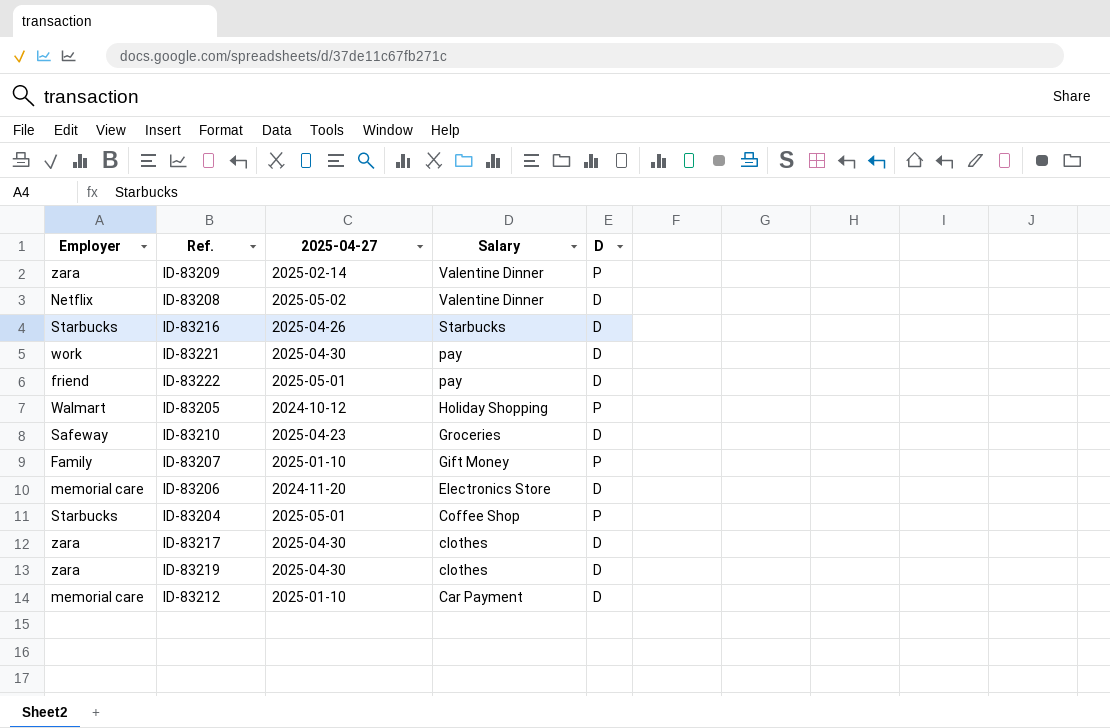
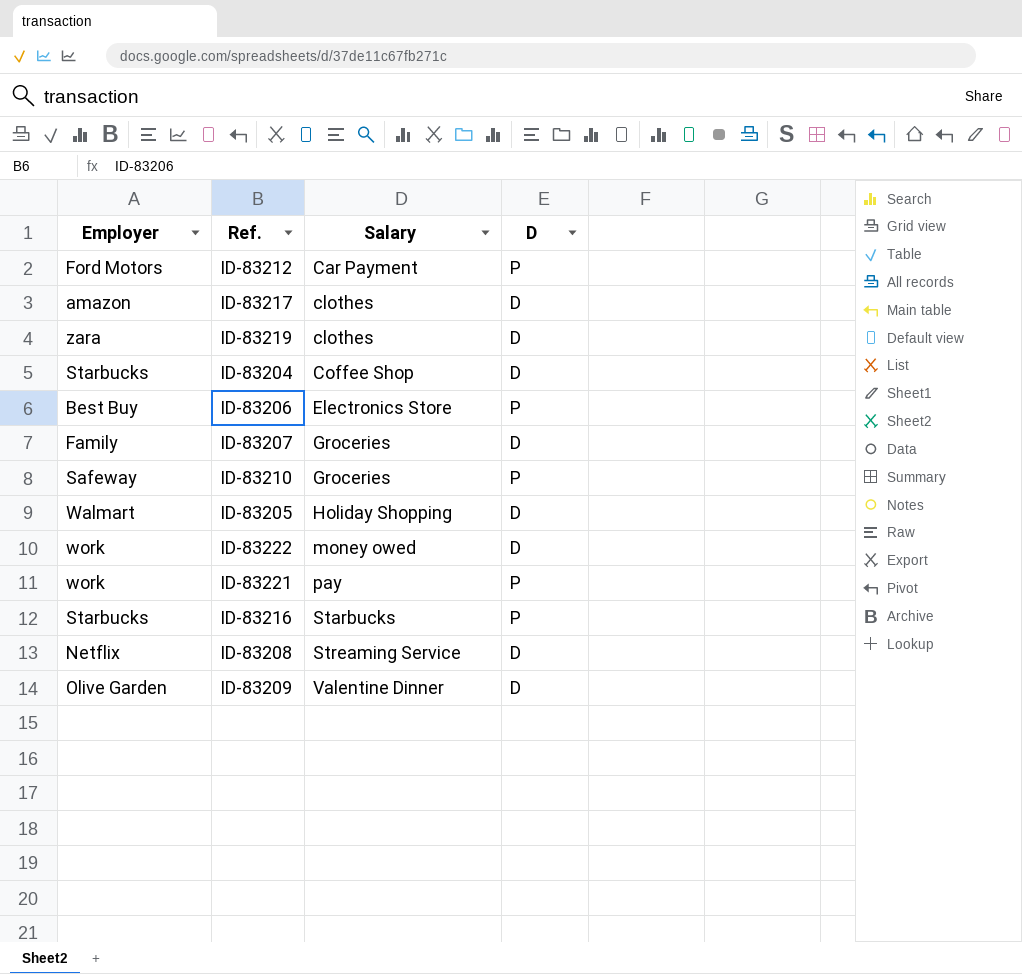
row order: Salary descending -> Salary ascending
column 2025-04-27 | position: 3 -> none
ID-83212 | Employer: memorial care -> Ford Motors
ID-83212 | D: D -> P
ID-83217 | Employer: zara -> amazon
ID-83204 | D: P -> D
ID-83206 | Employer: memorial care -> Best Buy
ID-83206 | D: D -> P
ID-83207 | Salary: Gift Money -> Groceries
ID-83207 | D: P -> D
ID-83210 | D: D -> P
ID-83205 | D: P -> D
ID-83222 | Employer: friend -> work
ID-83222 | Salary: pay -> money owed
ID-83221 | D: D -> P
ID-83216 | D: D -> P
ID-83208 | Salary: Valentine Dinner -> Streaming Service
ID-83209 | Employer: zara -> Olive Garden
ID-83209 | D: P -> D

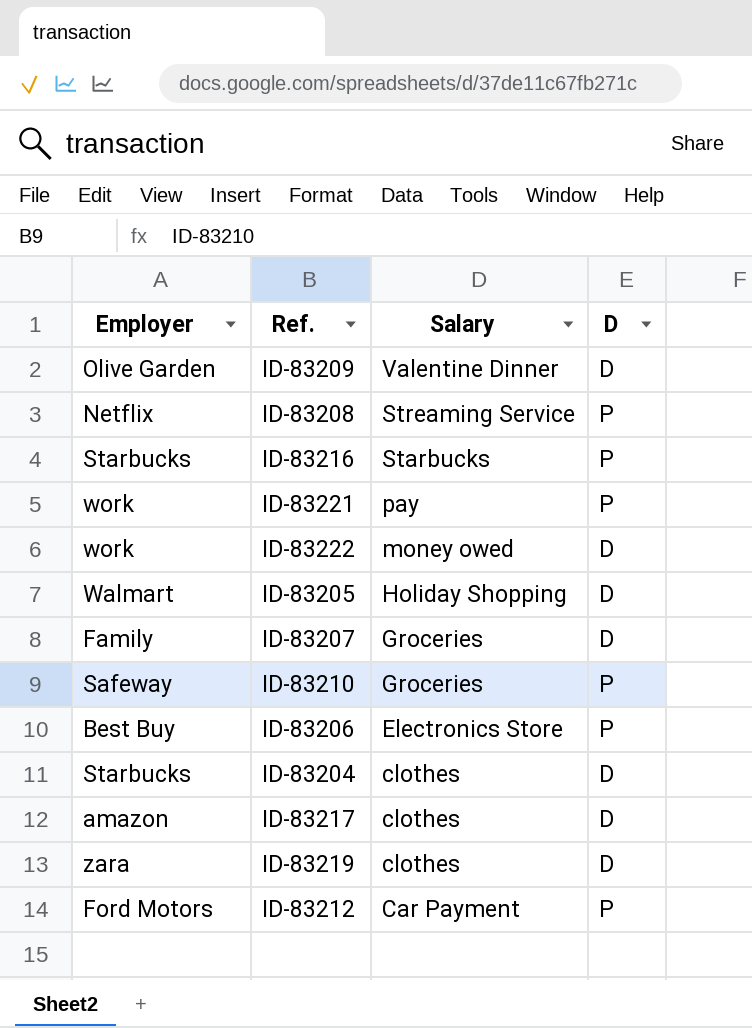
row order: Salary ascending -> Salary descending
ID-83208 | D: D -> P
ID-83204 | Salary: Coffee Shop -> clothes

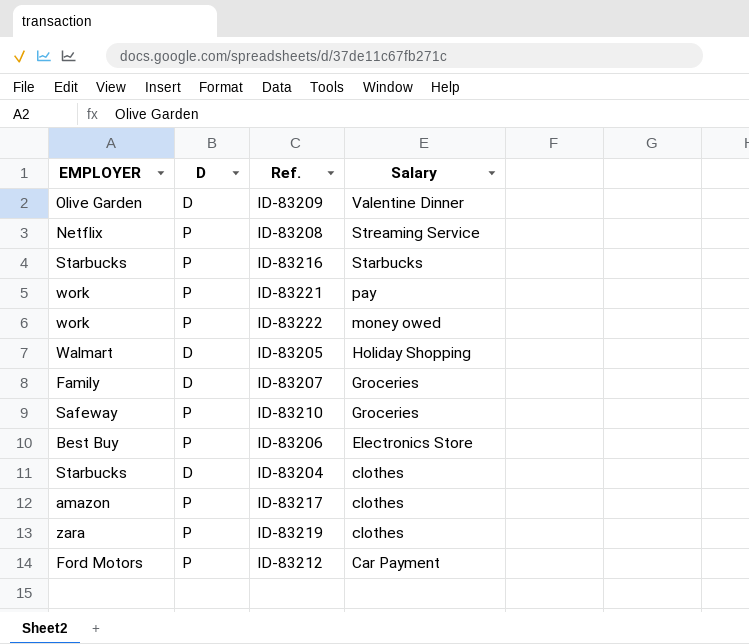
column name: Employer -> EMPLOYER
column D | position: 4 -> 2
ID-83222 | D: D -> P
ID-83217 | D: D -> P
ID-83219 | D: D -> P

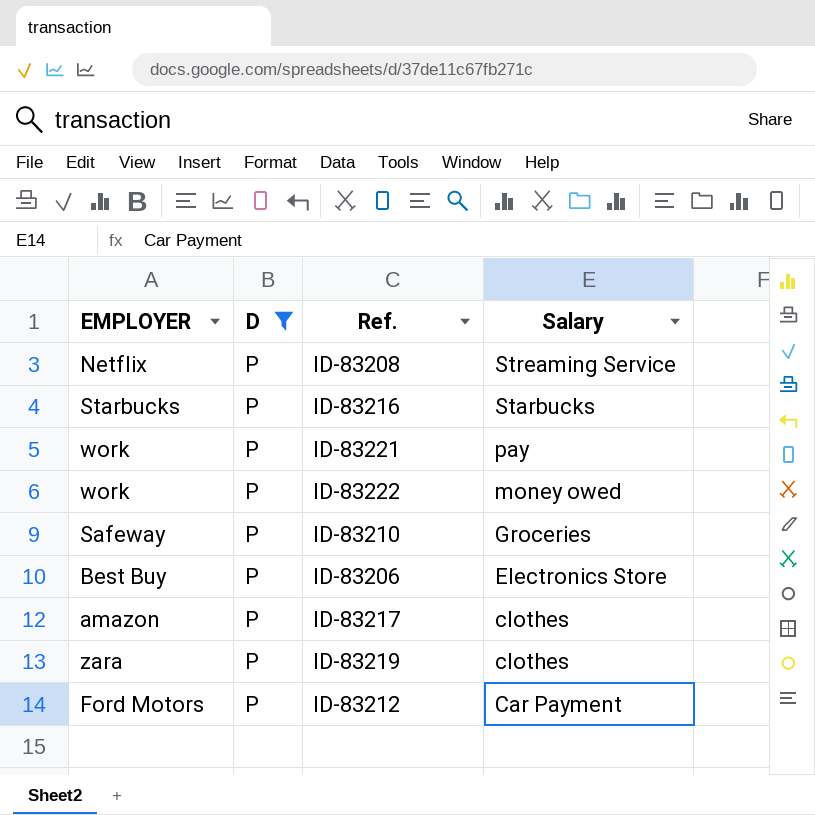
filter: none -> D = P

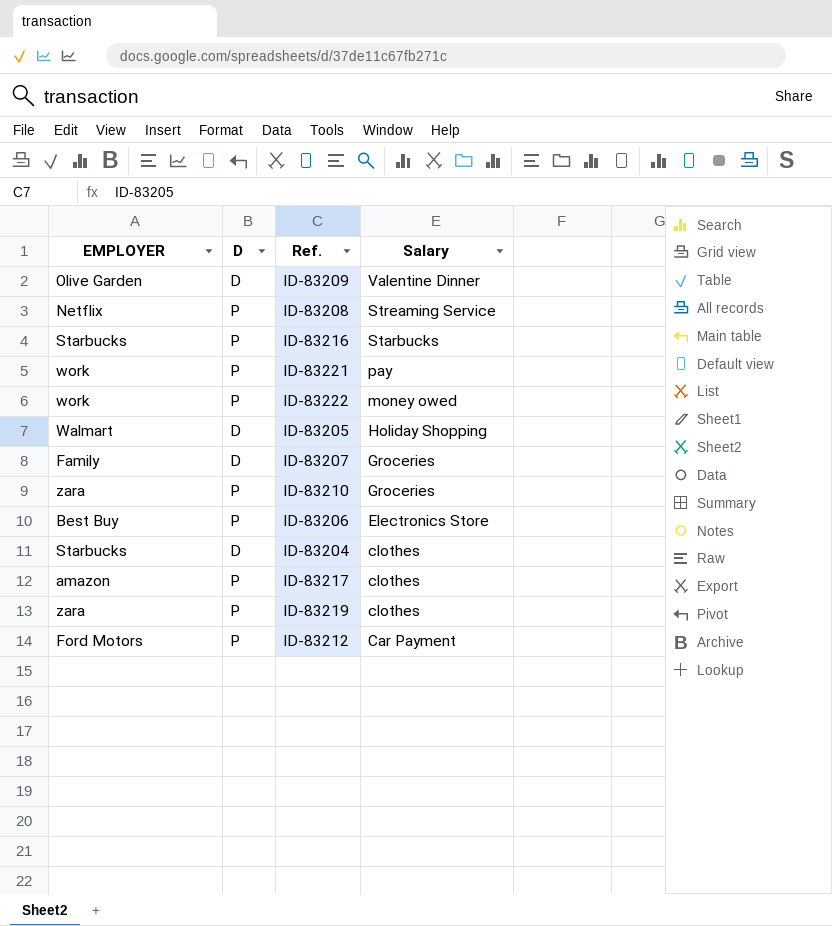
filter: D = P -> none
ID-83210 | EMPLOYER: Safeway -> zara

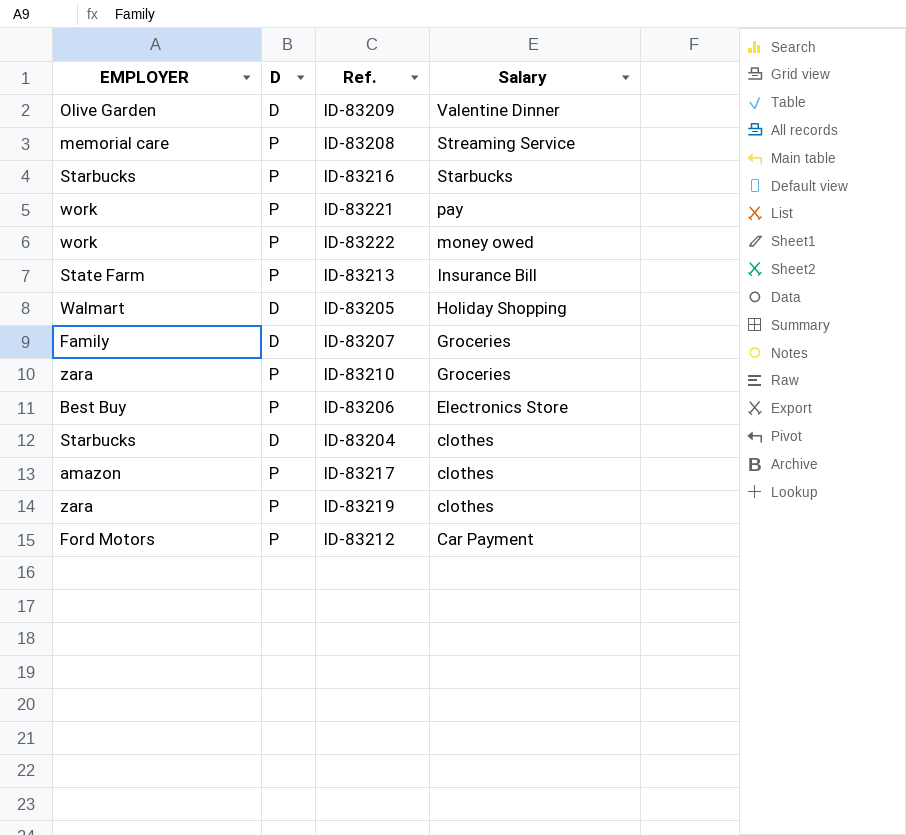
ID-83208 | EMPLOYER: Netflix -> memorial care
row ID-83213: none -> State Farm | P | Insurance Bill

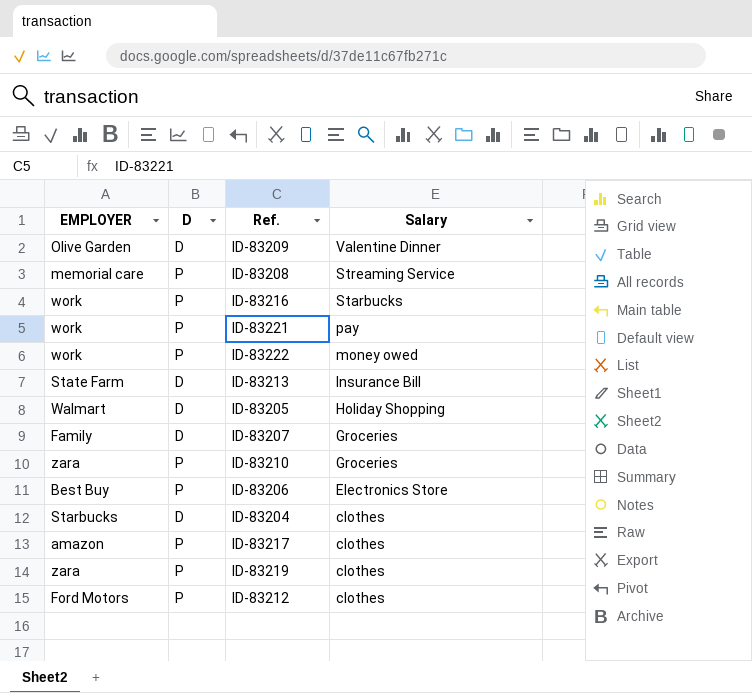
ID-83216 | EMPLOYER: Starbucks -> work
ID-83213 | D: P -> D
ID-83212 | Salary: Car Payment -> clothes

